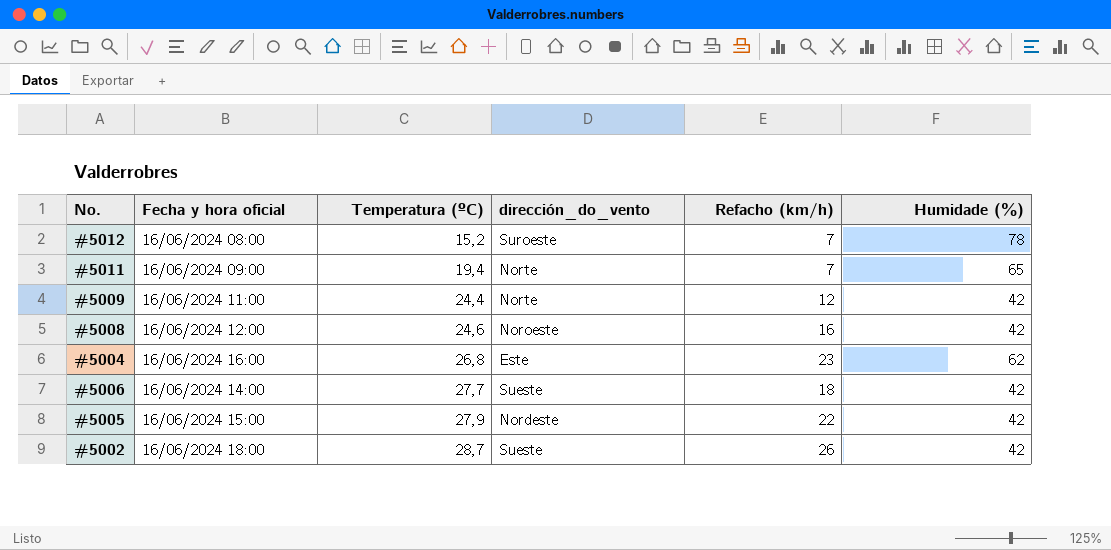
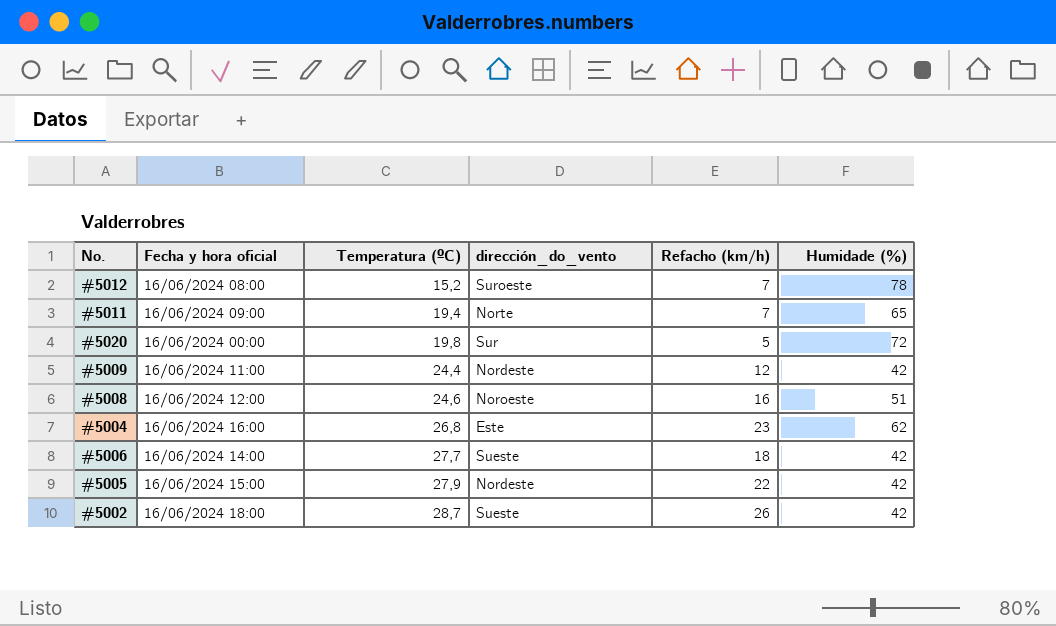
row #5020: none -> 16/06/2024 00:00 | 19,8 | Sur | 5 | 72
#5009 | dirección_do_vento: Norte -> Nordeste
#5008 | Humidade (%): 42 -> 51

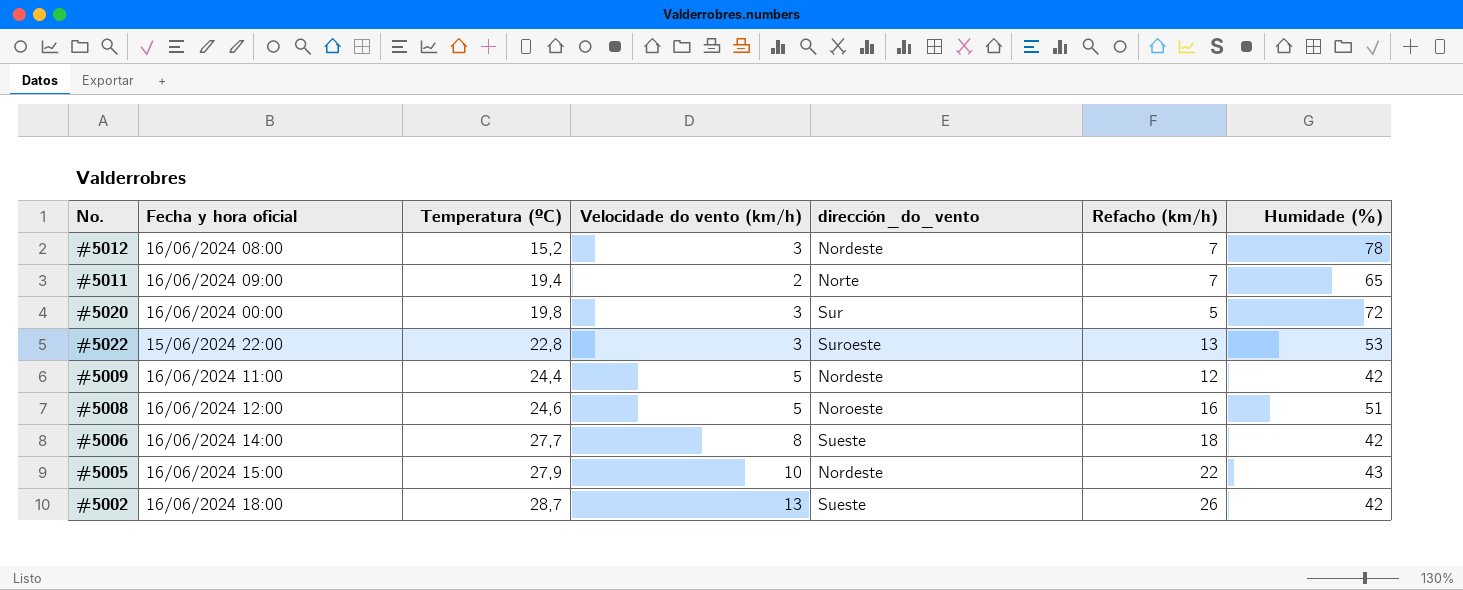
column Velocidade do vento (km/h) | position: none -> 4
row #5004: 16/06/2024 16:00 | 26,8 | Este | 23 | 62 -> none
#5012 | dirección_do_vento: Suroeste -> Nordeste
row #5022: none -> 15/06/2024 22:00 | 22,8 | 3 | Suroeste | 13 | 53
#5005 | Humidade (%): 42 -> 43

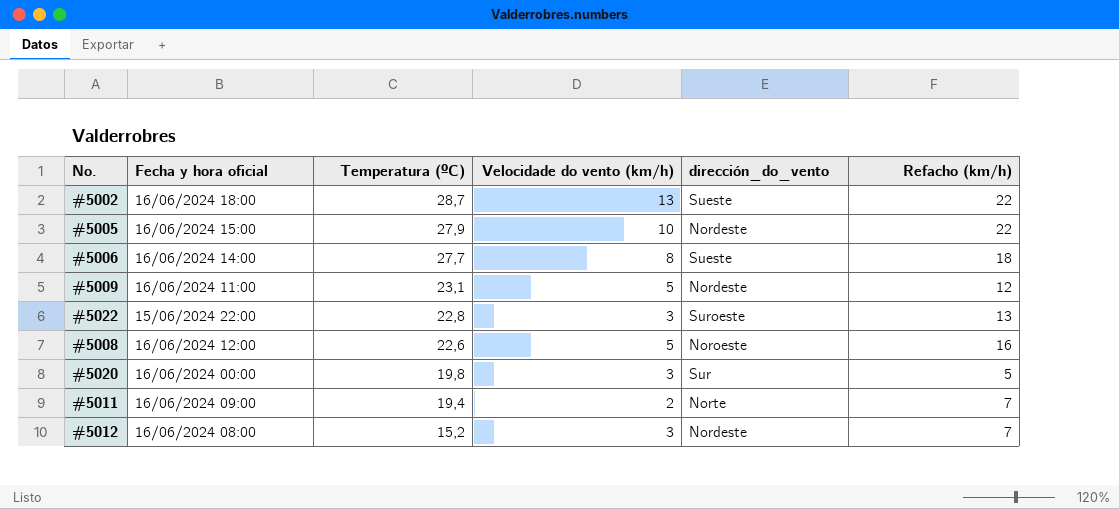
row order: Temperatura (ºC) ascending -> Temperatura (ºC) descending
column Humidade (%) | position: 7 -> none
#5002 | Refacho (km/h): 26 -> 22
#5009 | Temperatura (ºC): 24,4 -> 23,1
#5008 | Temperatura (ºC): 24,6 -> 22,6

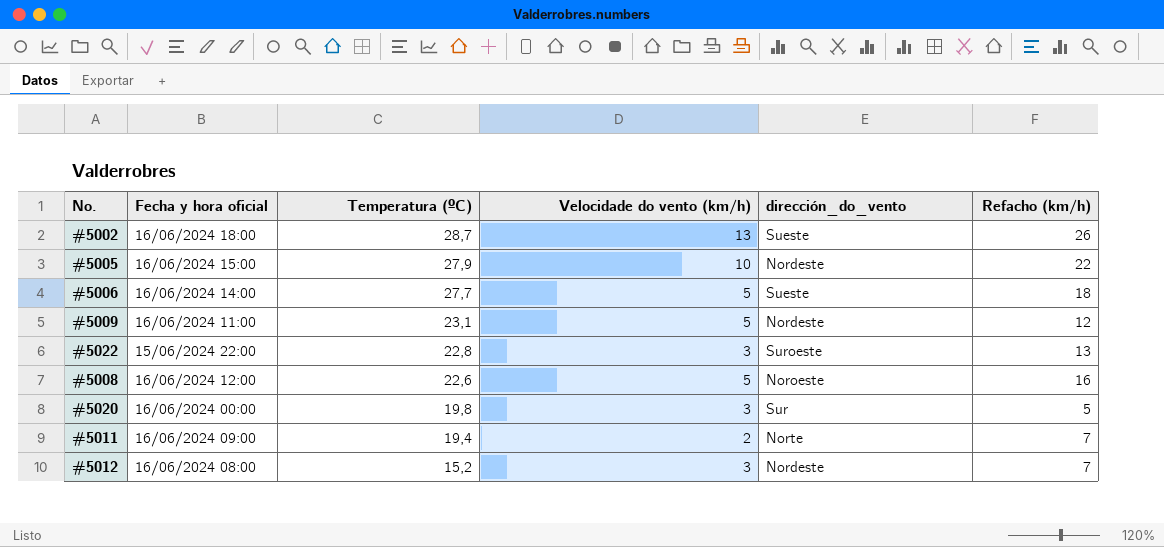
#5002 | Refacho (km/h): 22 -> 26
#5006 | Velocidade do vento (km/h): 8 -> 5

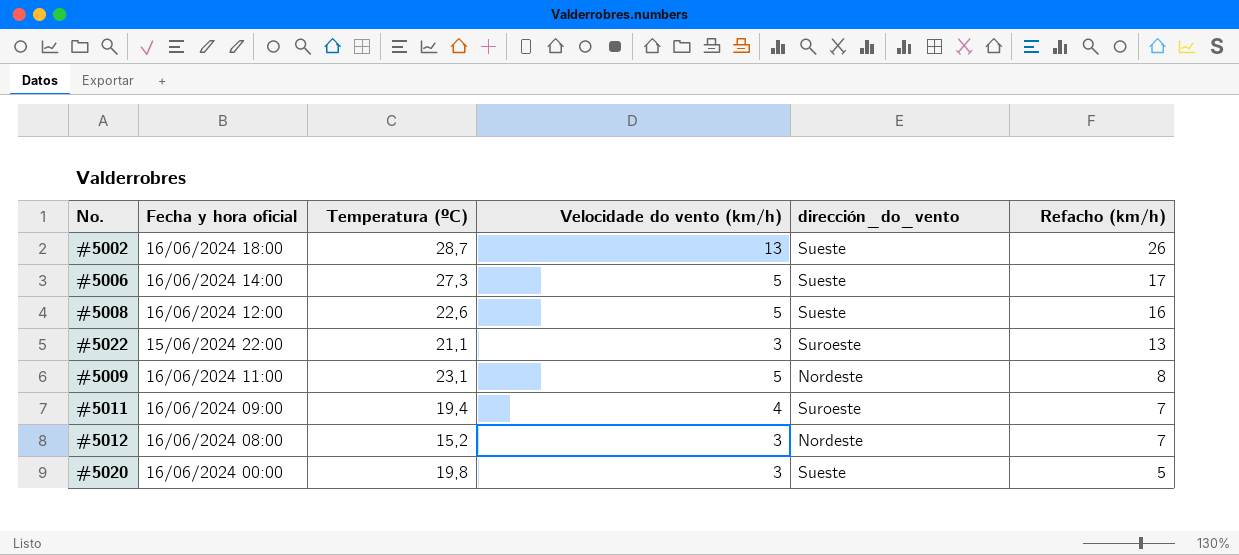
row order: Temperatura (ºC) descending -> Refacho (km/h) descending
row #5005: 16/06/2024 15:00 | 27,9 | 10 | Nordeste | 22 -> none
#5006 | Temperatura (ºC): 27,7 -> 27,3
#5006 | Refacho (km/h): 18 -> 17
#5008 | dirección_do_vento: Noroeste -> Sueste
#5022 | Temperatura (ºC): 22,8 -> 21,1
#5009 | Refacho (km/h): 12 -> 8
#5011 | Velocidade do vento (km/h): 2 -> 4
#5011 | dirección_do_vento: Norte -> Suroeste
#5020 | dirección_do_vento: Sur -> Sueste

